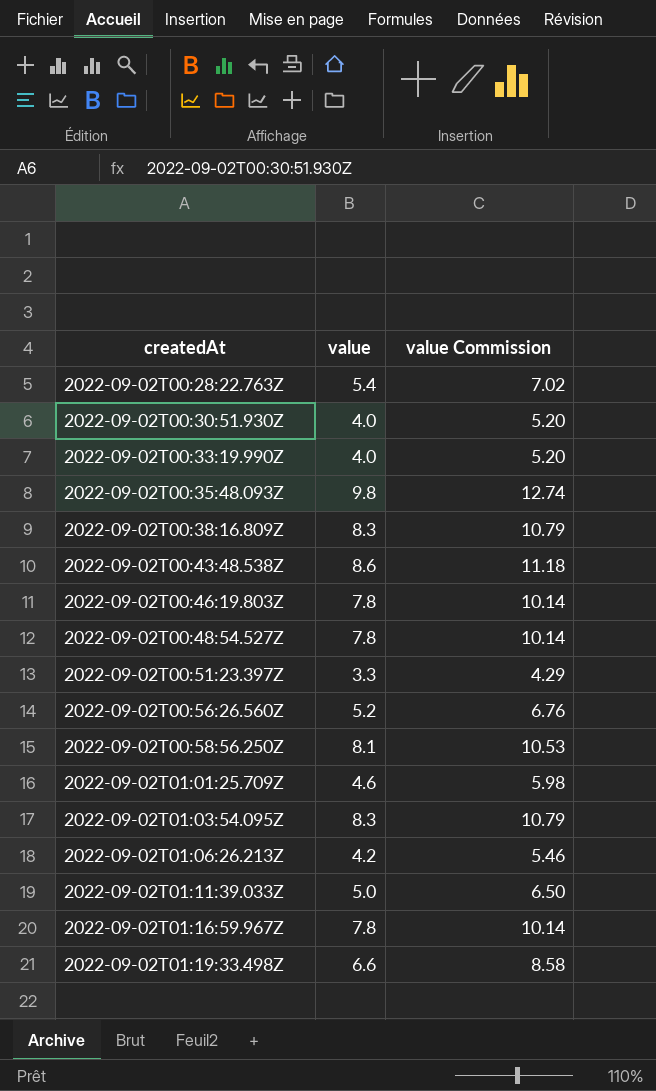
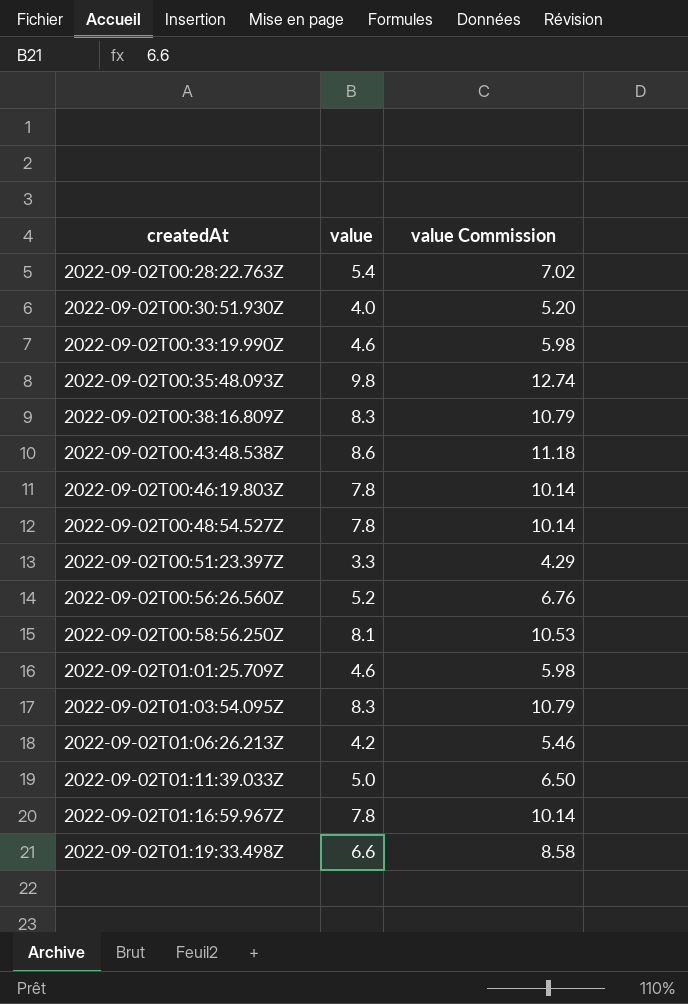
2022-09-02T00:33:19.990Z | value: 4.0 -> 4.6
2022-09-02T00:33:19.990Z | value Commission: 5.20 -> 5.98

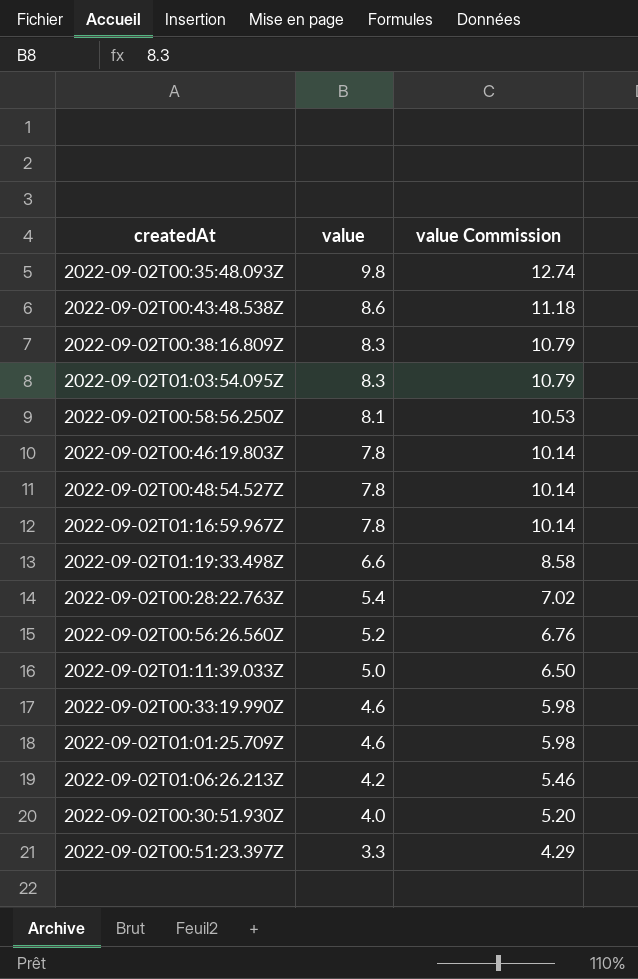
row order: createdAt ascending -> value descending

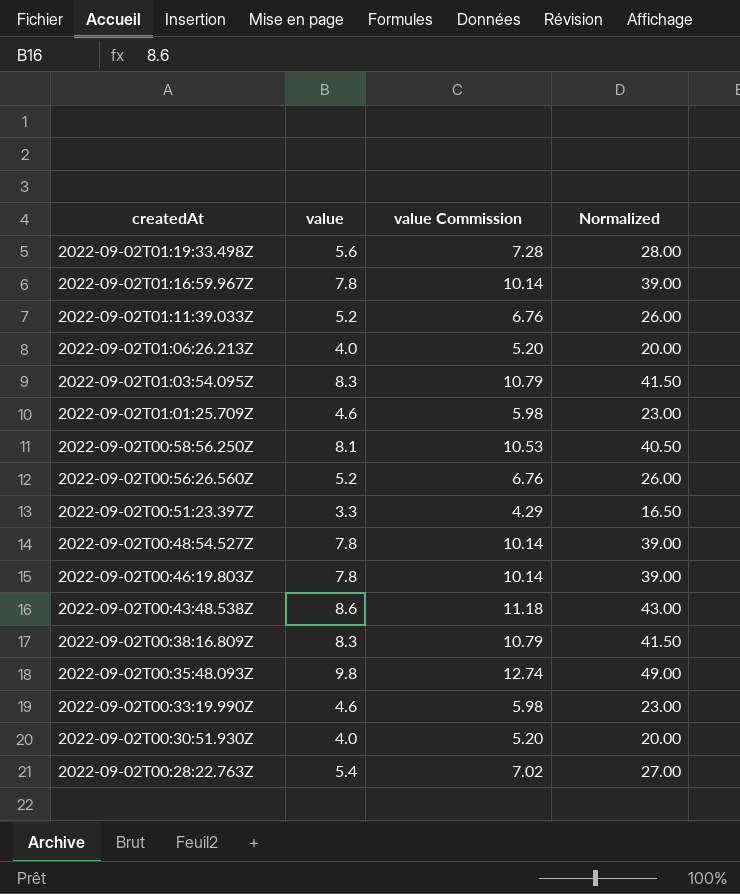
row order: value descending -> createdAt descending
column Normalized | formula: none -> [value] * 5
2022-09-02T01:19:33.498Z | value: 6.6 -> 5.6
2022-09-02T01:19:33.498Z | value Commission: 8.58 -> 7.28
2022-09-02T01:11:39.033Z | value: 5.0 -> 5.2
2022-09-02T01:11:39.033Z | value Commission: 6.50 -> 6.76
2022-09-02T01:06:26.213Z | value: 4.2 -> 4.0
2022-09-02T01:06:26.213Z | value Commission: 5.46 -> 5.20

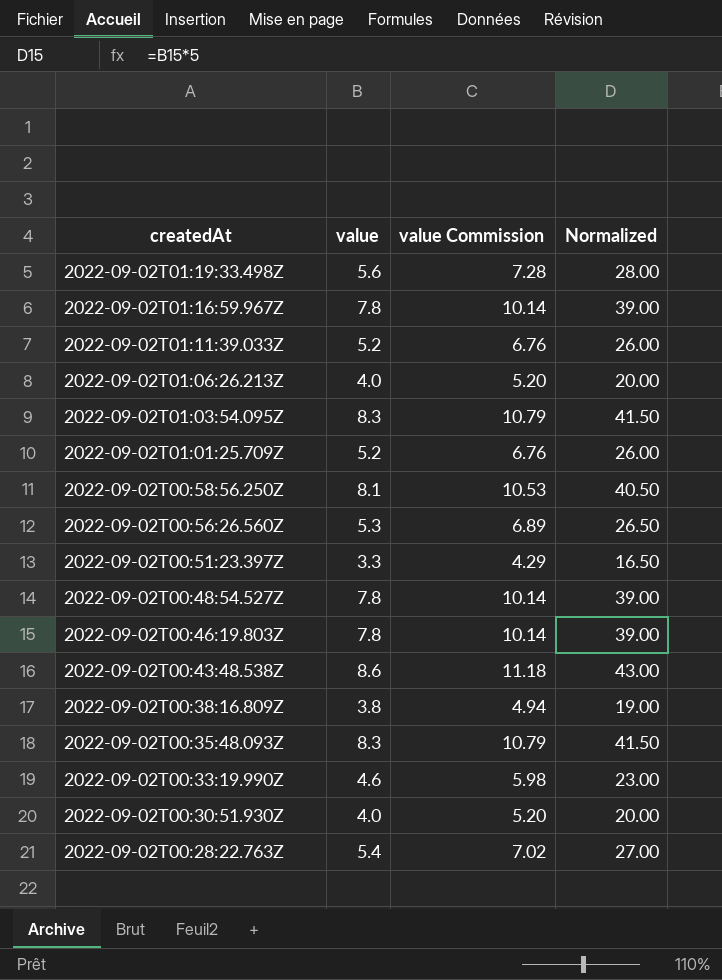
2022-09-02T01:01:25.709Z | value: 4.6 -> 5.2
2022-09-02T01:01:25.709Z | value Commission: 5.98 -> 6.76
2022-09-02T01:01:25.709Z | Normalized: 23.00 -> 26.00
2022-09-02T00:56:26.560Z | value: 5.2 -> 5.3
2022-09-02T00:56:26.560Z | value Commission: 6.76 -> 6.89
2022-09-02T00:56:26.560Z | Normalized: 26.00 -> 26.50
2022-09-02T00:38:16.809Z | value: 8.3 -> 3.8
2022-09-02T00:38:16.809Z | value Commission: 10.79 -> 4.94
2022-09-02T00:38:16.809Z | Normalized: 41.50 -> 19.00
2022-09-02T00:35:48.093Z | value: 9.8 -> 8.3
2022-09-02T00:35:48.093Z | value Commission: 12.74 -> 10.79
2022-09-02T00:35:48.093Z | Normalized: 49.00 -> 41.50

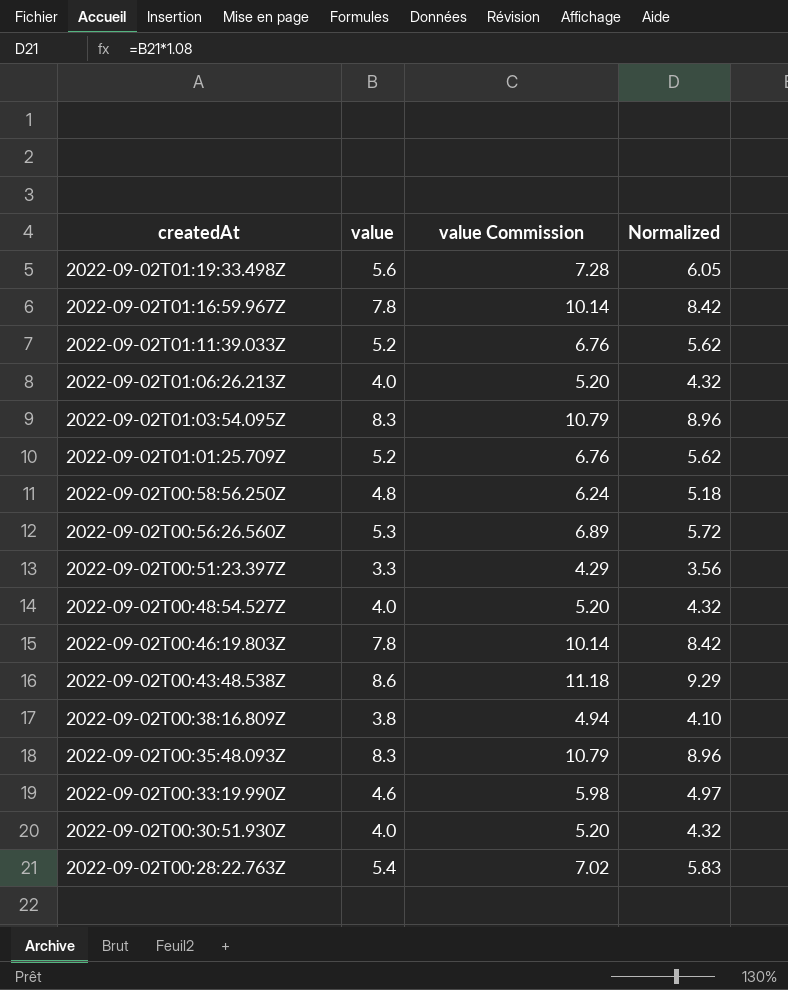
column Normalized | formula: [value] * 5 -> [value] * 1.08
2022-09-02T00:58:56.250Z | value: 8.1 -> 4.8
2022-09-02T00:58:56.250Z | value Commission: 10.53 -> 6.24
2022-09-02T00:48:54.527Z | value: 7.8 -> 4.0
2022-09-02T00:48:54.527Z | value Commission: 10.14 -> 5.20

